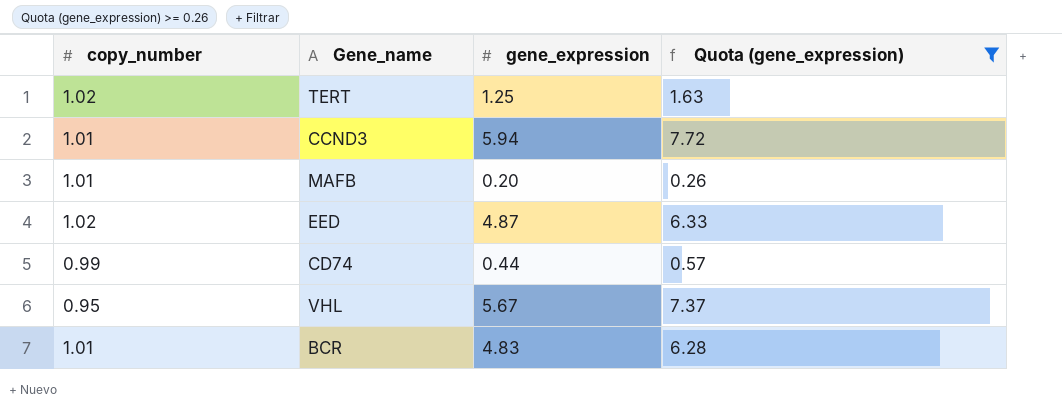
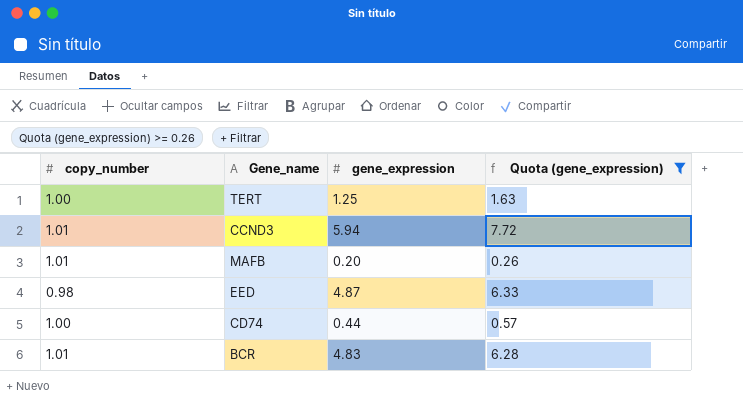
row VHL: 0.95 | 5.67 | 7.37 -> none
TERT | copy_number: 1.02 -> 1.00
EED | copy_number: 1.02 -> 0.98
CD74 | copy_number: 0.99 -> 1.00

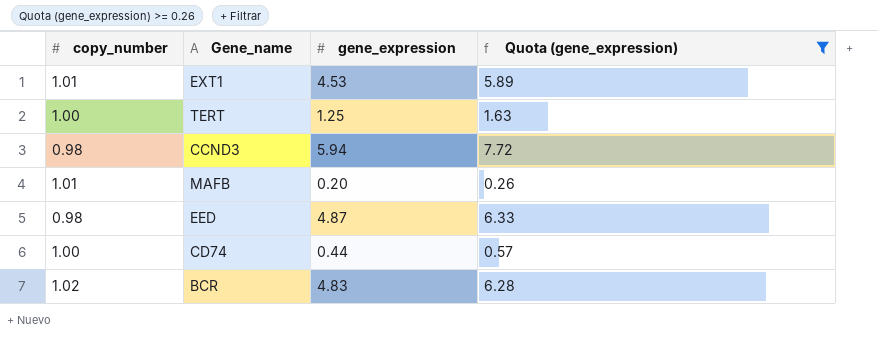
row EXT1: none -> 1.01 | 4.53 | 5.89
CCND3 | copy_number: 1.01 -> 0.98
BCR | copy_number: 1.01 -> 1.02

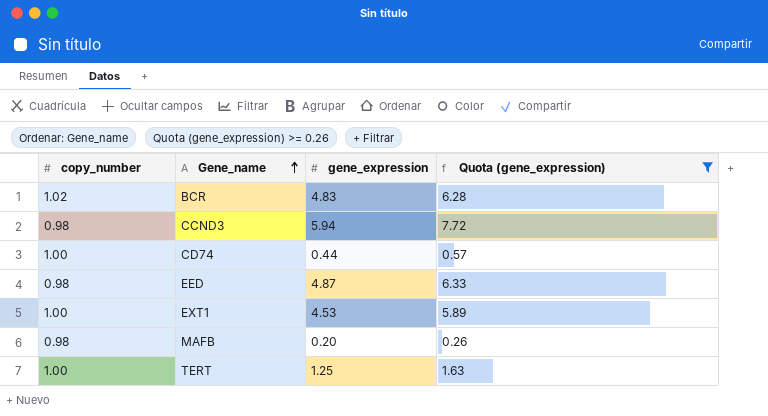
row order: none -> Gene_name ascending
EXT1 | copy_number: 1.01 -> 1.00
MAFB | copy_number: 1.01 -> 0.98

